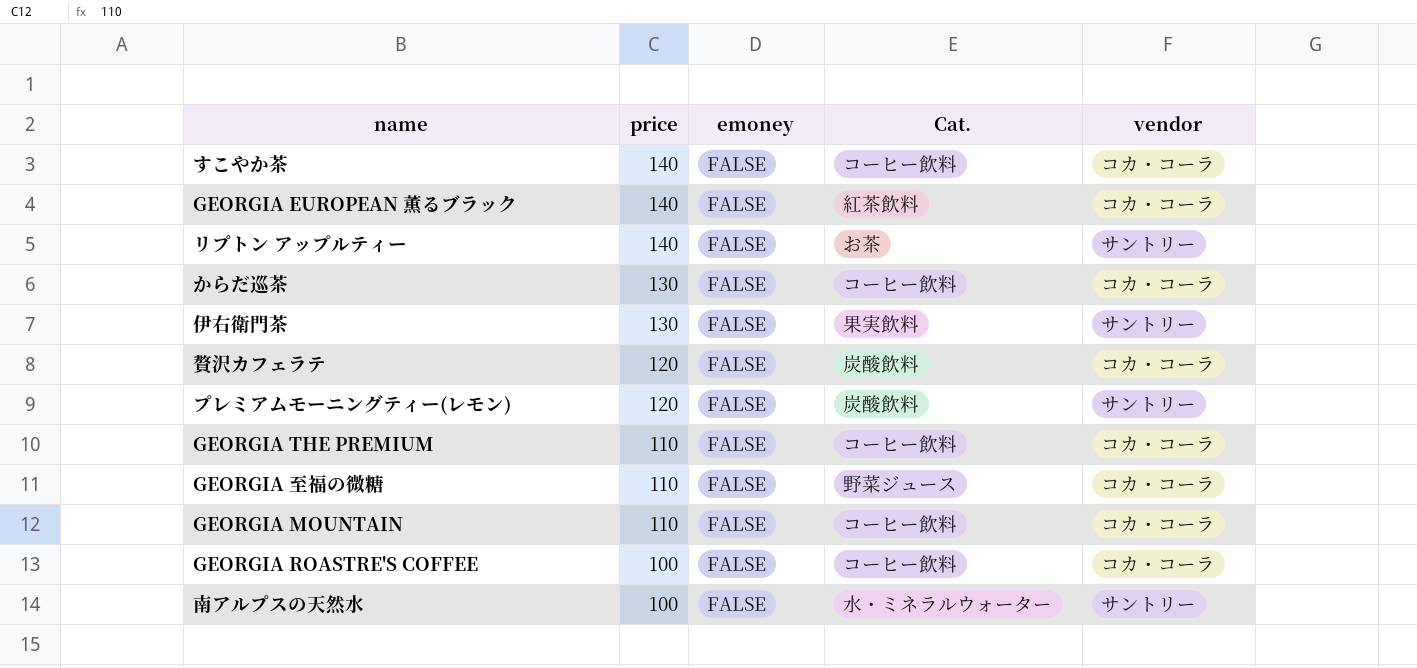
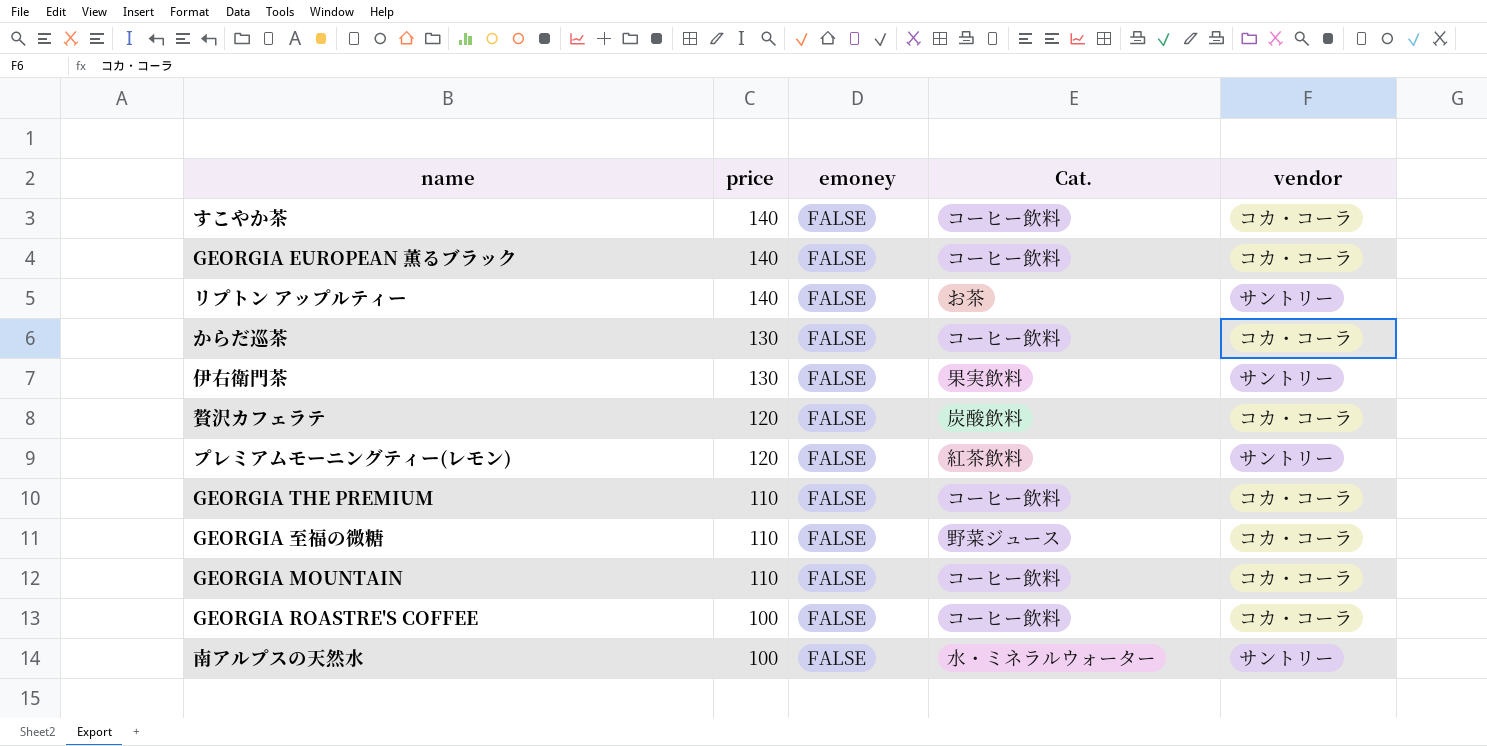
GEORGIA EUROPEAN 薫るブラック | Cat.: 紅茶飲料 -> コーヒー飲料
プレミアムモーニングティー(レモン) | Cat.: 炭酸飲料 -> 紅茶飲料

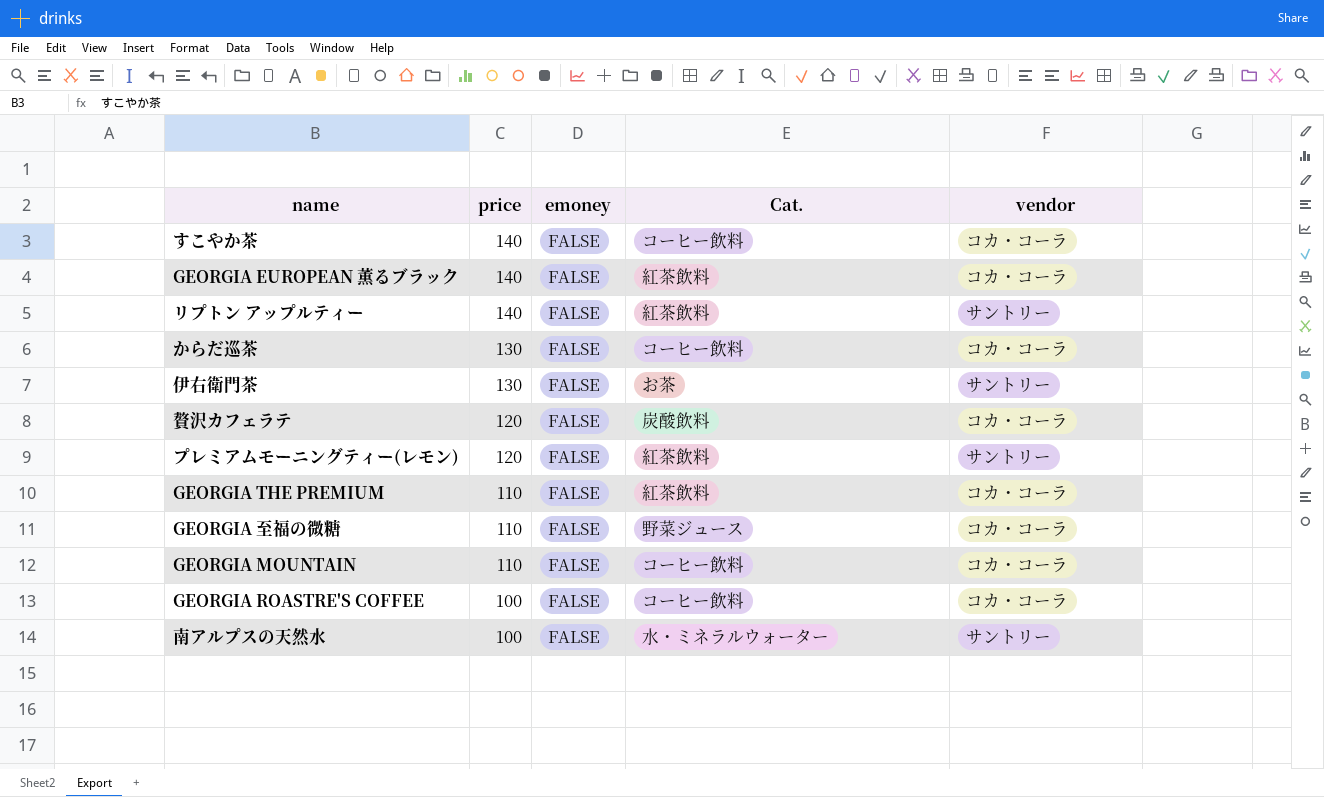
GEORGIA EUROPEAN 薫るブラック | Cat.: コーヒー飲料 -> 紅茶飲料
リプトン アップルティー | Cat.: お茶 -> 紅茶飲料
伊右衛門茶 | Cat.: 果実飲料 -> お茶
GEORGIA THE PREMIUM | Cat.: コーヒー飲料 -> 紅茶飲料

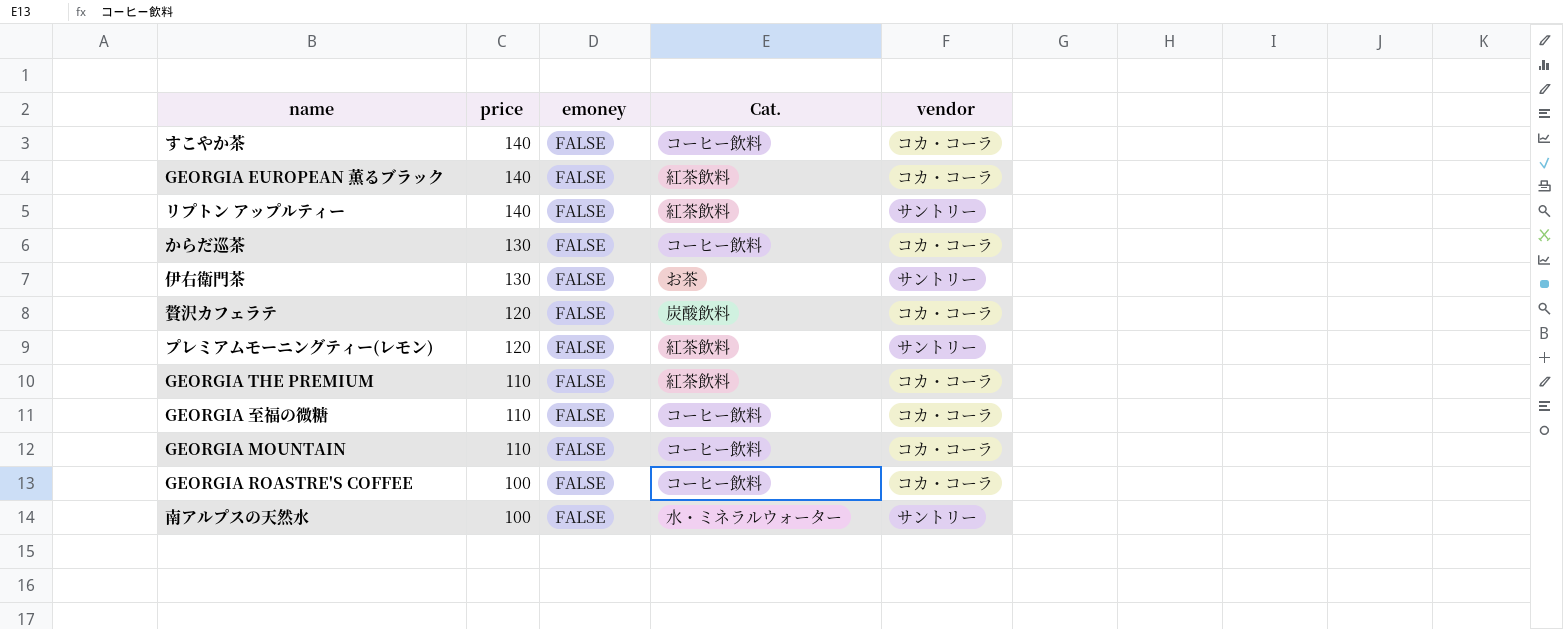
GEORGIA 至福の微糖 | Cat.: 野菜ジュース -> コーヒー飲料

